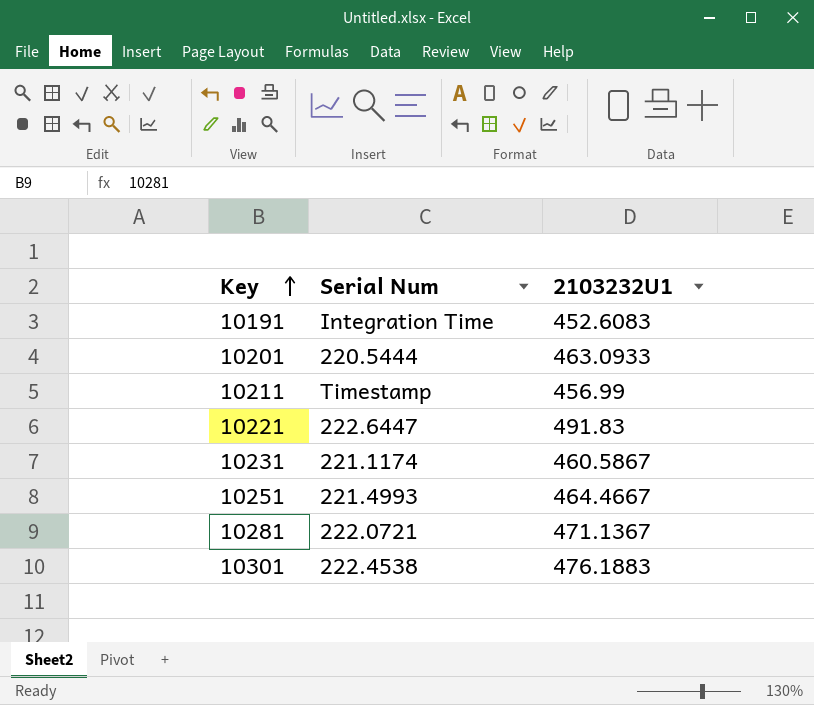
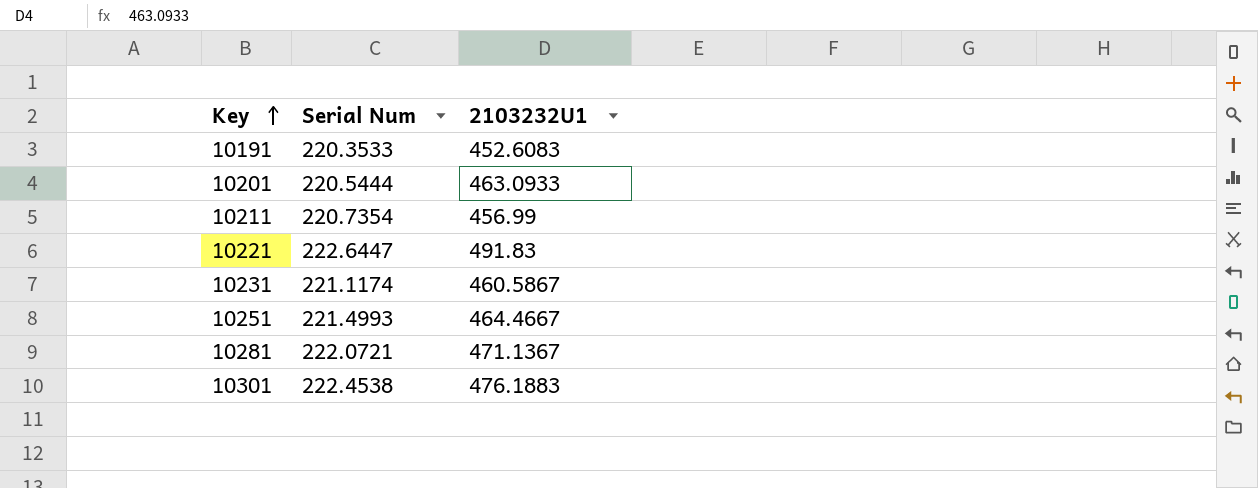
10191 | Serial Num: Integration Time -> 220.3533
10211 | Serial Num: Timestamp -> 220.7354

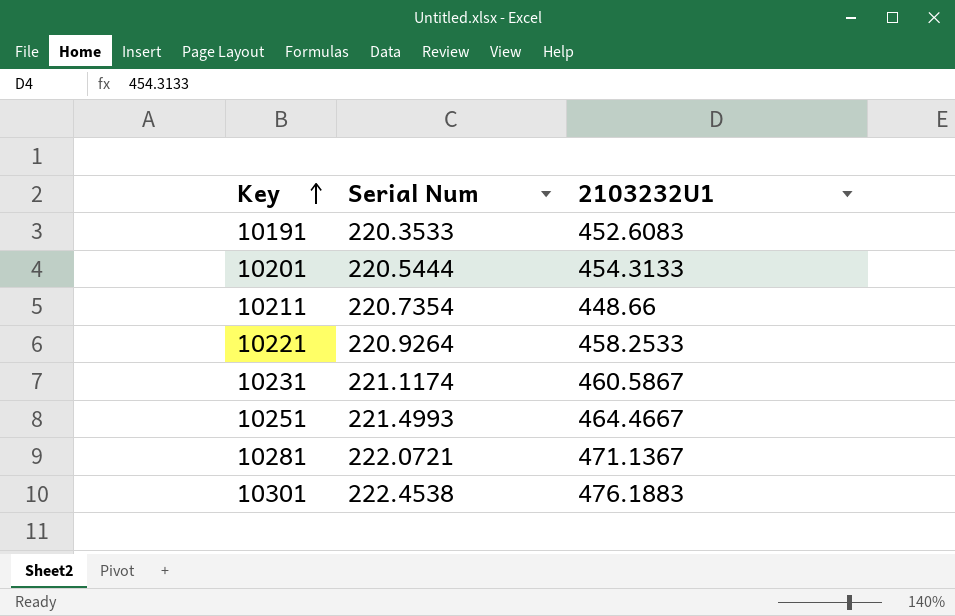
10201 | 2103232U1: 463.0933 -> 454.3133
10211 | 2103232U1: 456.99 -> 448.66
10221 | Serial Num: 222.6447 -> 220.9264
10221 | 2103232U1: 491.83 -> 458.2533

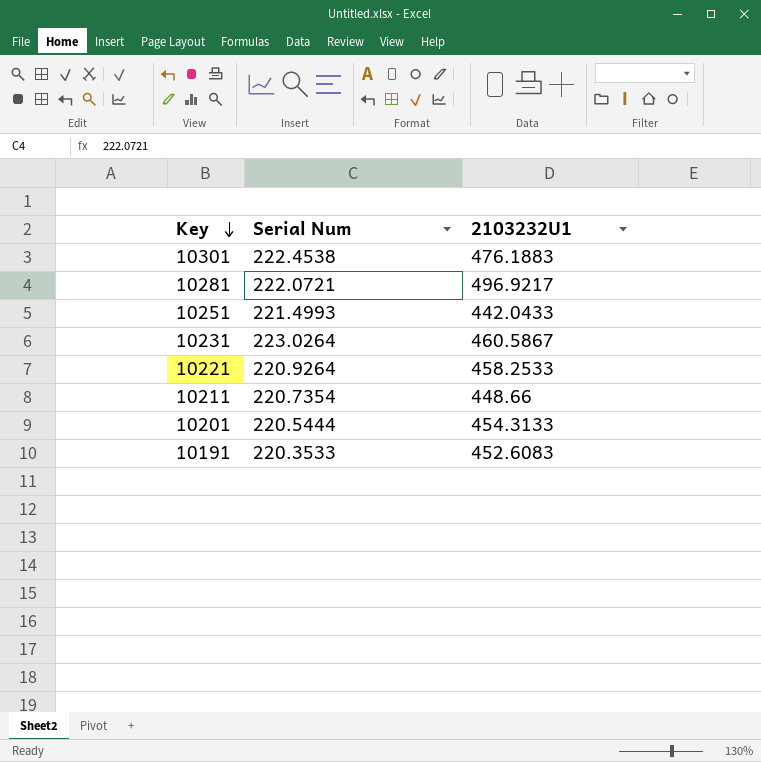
row order: Key ascending -> Key descending
10281 | 2103232U1: 471.1367 -> 496.9217
10251 | 2103232U1: 464.4667 -> 442.0433
10231 | Serial Num: 221.1174 -> 223.0264

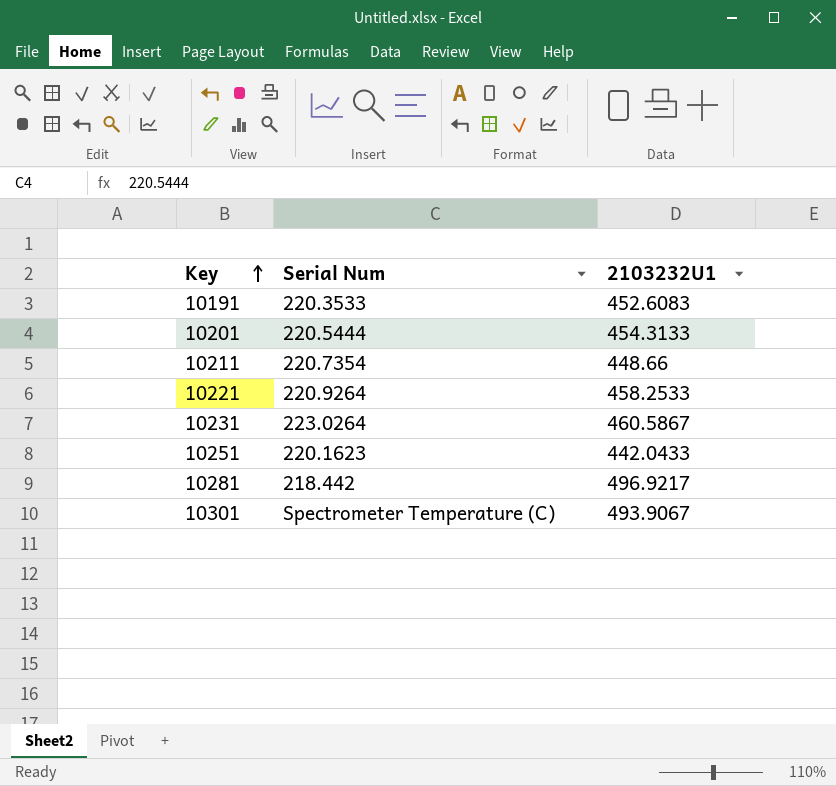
row order: Key descending -> Key ascending
10251 | Serial Num: 221.4993 -> 220.1623
10281 | Serial Num: 222.0721 -> 218.442
10301 | Serial Num: 222.4538 -> Spectrometer Temperature (C)
10301 | 2103232U1: 476.1883 -> 493.9067

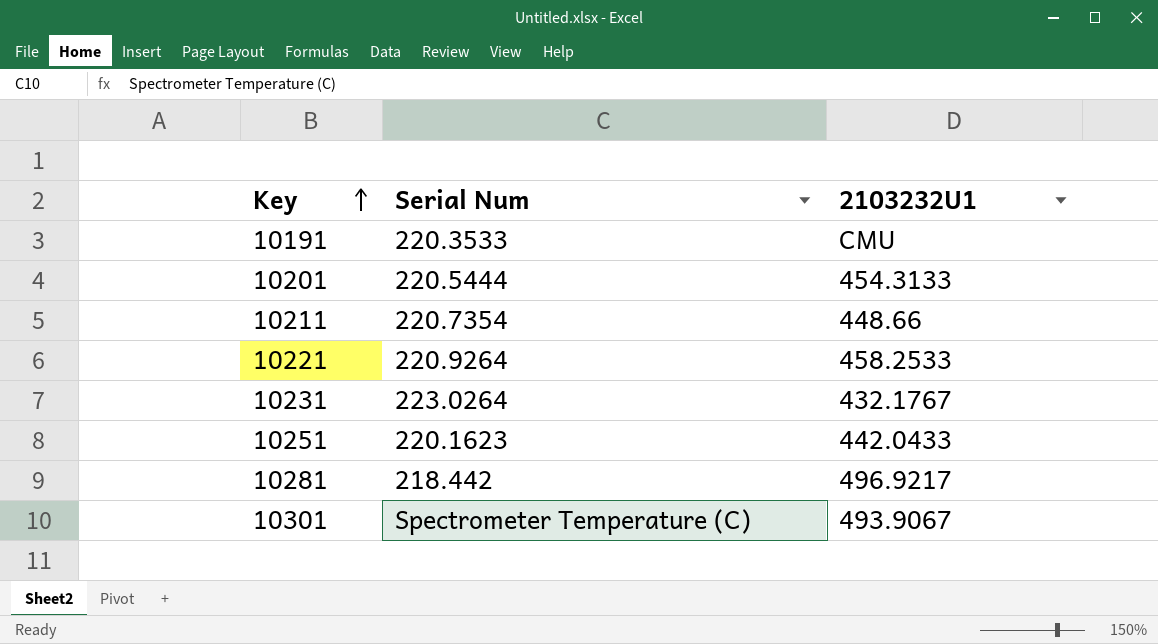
10191 | 2103232U1: 452.6083 -> CMU
10231 | 2103232U1: 460.5867 -> 432.1767

